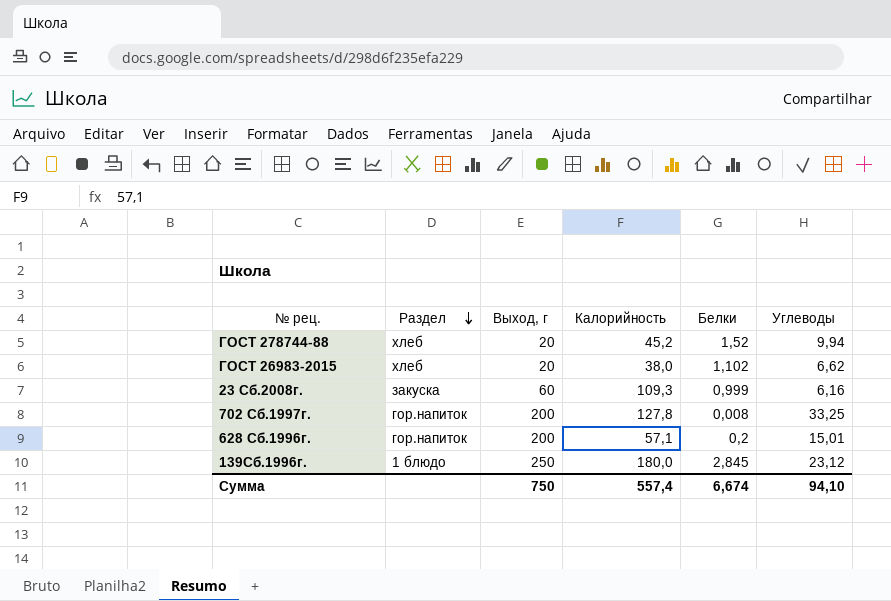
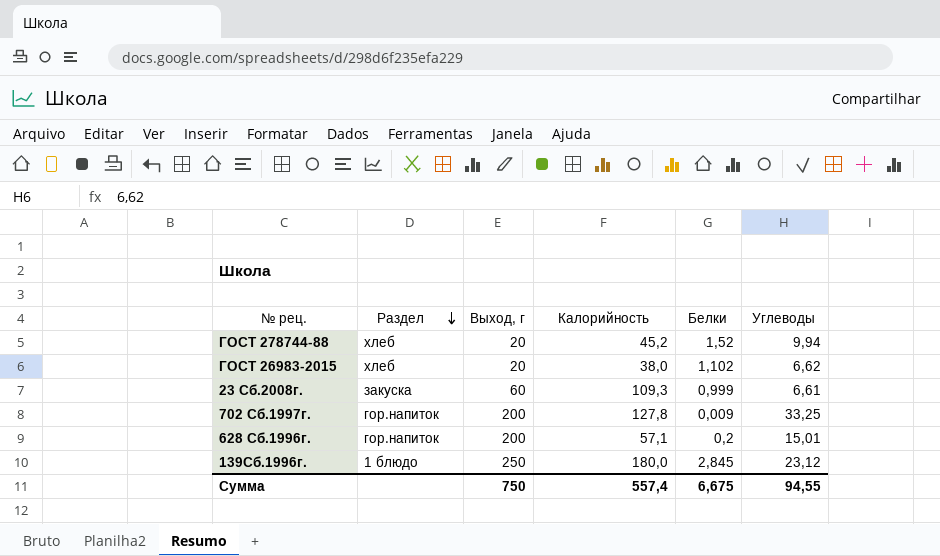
23 Сб.2008г. | Углеводы: 6,16 -> 6,61
702 Сб.1997г. | Белки: 0,008 -> 0,009
Сумма | Белки: 6,674 -> 6,675
Сумма | Углеводы: 94,10 -> 94,55

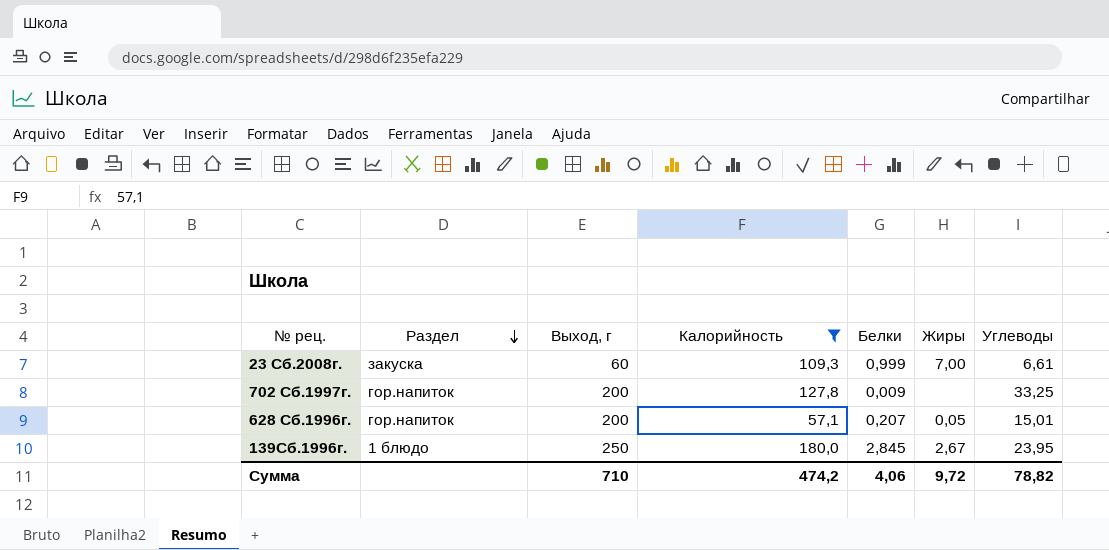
filter: none -> Калорийность >= 57,1
column Жиры | position: none -> 6
628 Сб.1996г. | Белки: 0,2 -> 0,207
139Сб.1996г. | Углеводы: 23,12 -> 23,95
Сумма | Выход, г: 750 -> 710
Сумма | Калорийность: 557,4 -> 474,2
Сумма | Белки: 6,675 -> 4,06
Сумма | Углеводы: 94,55 -> 78,82

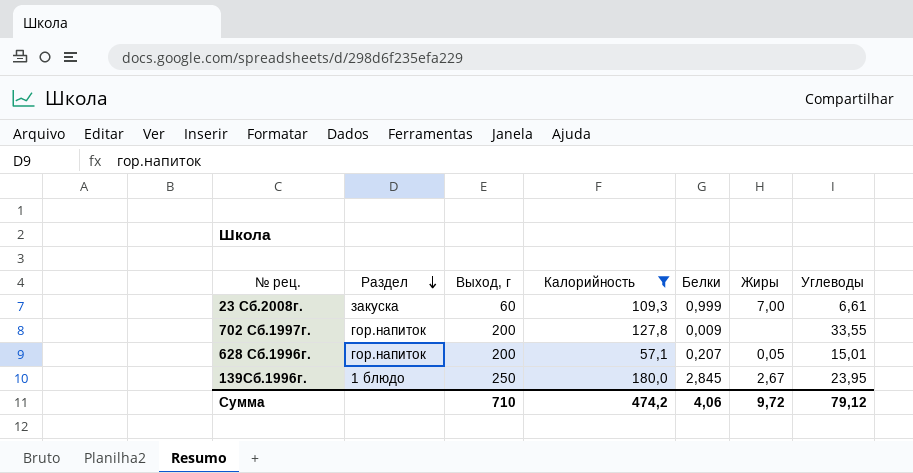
702 Сб.1997г. | Углеводы: 33,25 -> 33,55
Сумма | Углеводы: 78,82 -> 79,12

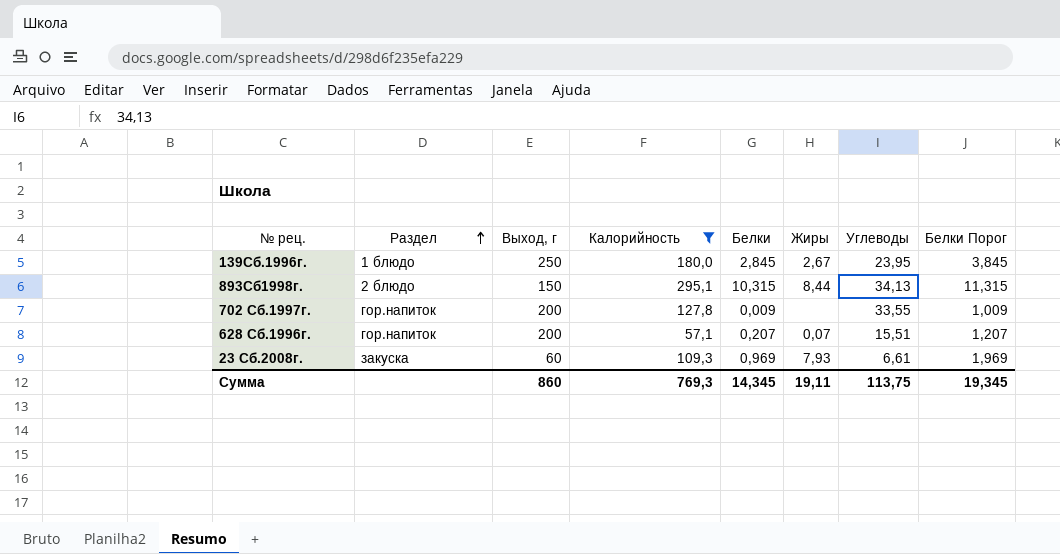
row order: Раздел descending -> Раздел ascending
column Белки Порог | formula: none -> [Белки] + 1
row 893Сб1998г.: none -> 2 блюдо | 150 | 295,1 | 10,315 | 8,44 | 34,13 | 11,315
628 Сб.1996г. | Жиры: 0,05 -> 0,07
628 Сб.1996г. | Углеводы: 15,01 -> 15,51
23 Сб.2008г. | Белки: 0,999 -> 0,969
23 Сб.2008г. | Жиры: 7,00 -> 7,93
Сумма | Выход, г: 710 -> 860
Сумма | Калорийность: 474,2 -> 769,3
Сумма | Белки: 4,06 -> 14,345
Сумма | Жиры: 9,72 -> 19,11
Сумма | Углеводы: 79,12 -> 113,75

